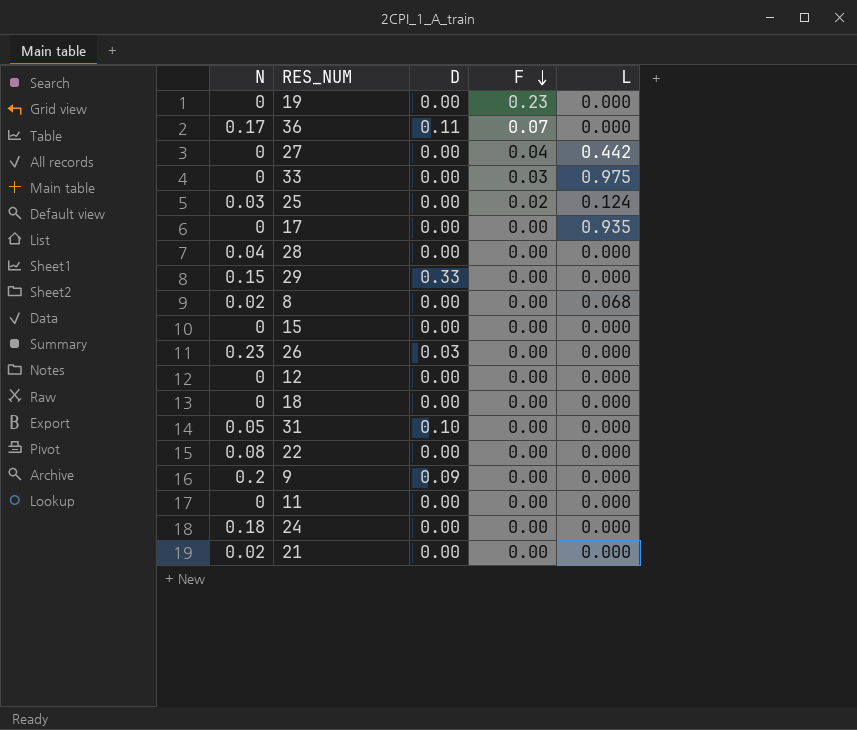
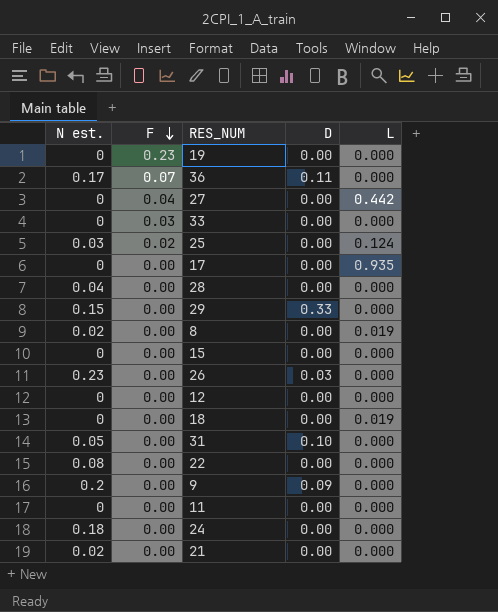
column name: N -> N est.
column F | position: 4 -> 2
33 | L: 0.975 -> 0.000
8 | L: 0.068 -> 0.019
18 | L: 0.000 -> 0.019

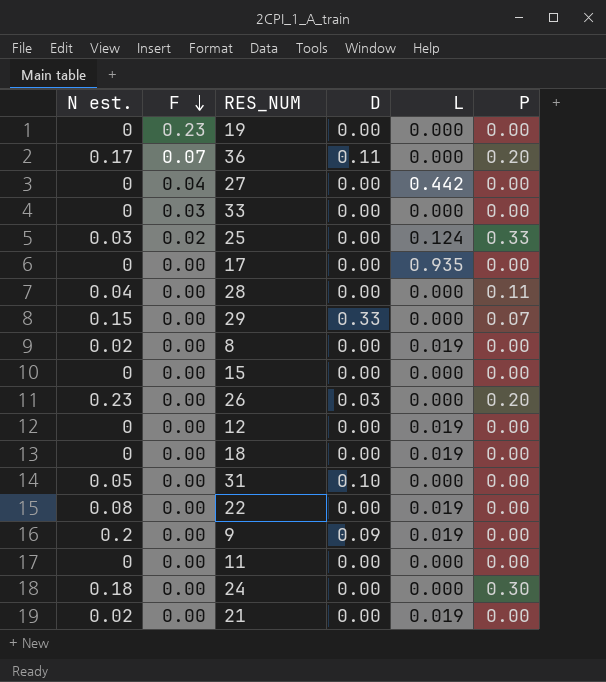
column P | position: none -> 6
12 | L: 0.000 -> 0.019
22 | L: 0.000 -> 0.019
9 | L: 0.000 -> 0.019
21 | L: 0.000 -> 0.019

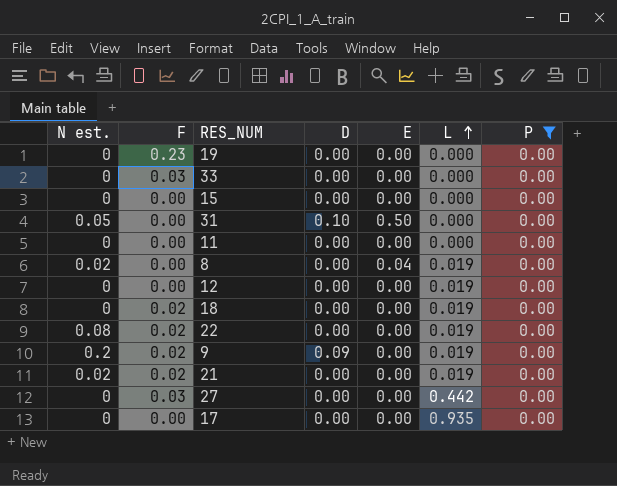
filter: none -> P = 0.00
row order: F descending -> L ascending
column E | position: none -> 5
18 | F: 0.00 -> 0.02
22 | F: 0.00 -> 0.02
9 | F: 0.00 -> 0.02
21 | F: 0.00 -> 0.02
27 | F: 0.04 -> 0.03

